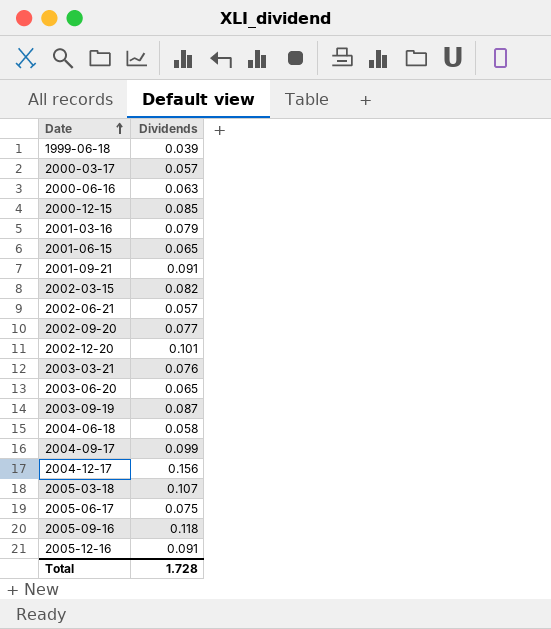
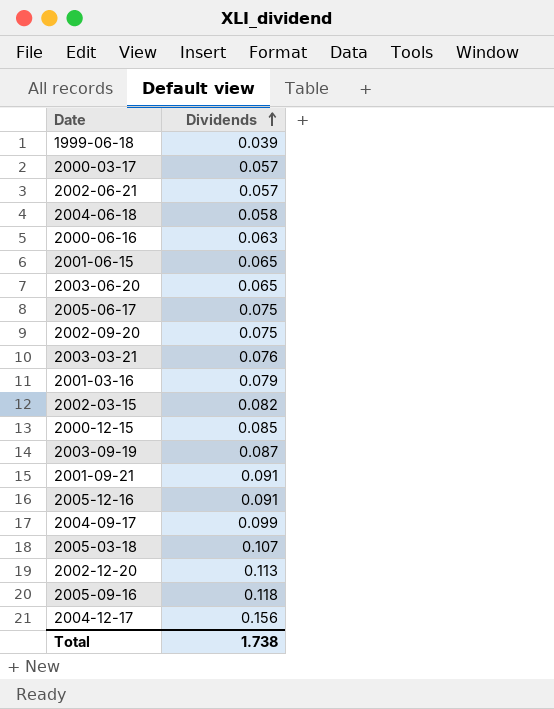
row order: Date ascending -> Dividends ascending
2002-09-20 | Dividends: 0.077 -> 0.075
2002-12-20 | Dividends: 0.101 -> 0.113
Total | Dividends: 1.728 -> 1.738

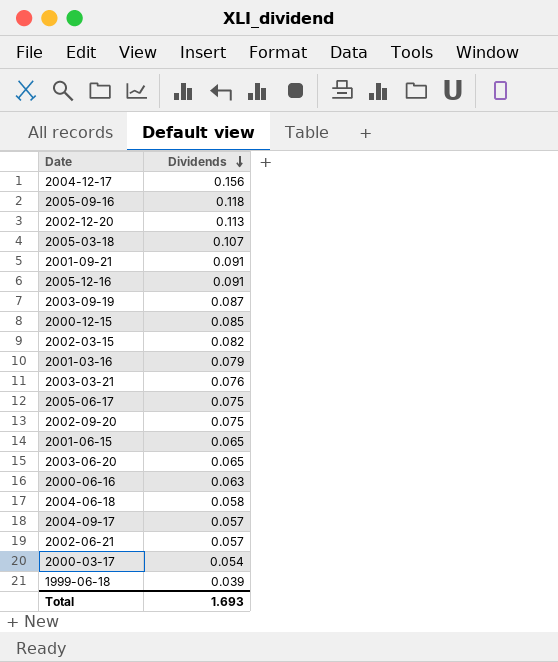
row order: Dividends ascending -> Dividends descending
2004-09-17 | Dividends: 0.099 -> 0.057
2000-03-17 | Dividends: 0.057 -> 0.054
Total | Dividends: 1.738 -> 1.693

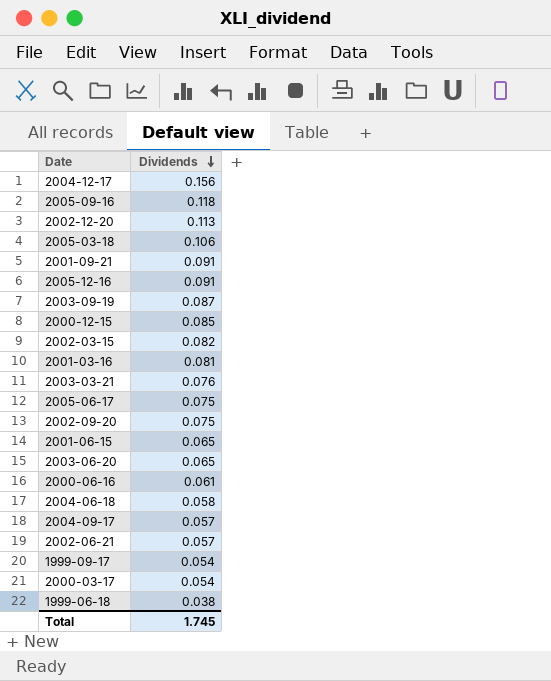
2005-03-18 | Dividends: 0.107 -> 0.106
2001-03-16 | Dividends: 0.079 -> 0.081
2000-06-16 | Dividends: 0.063 -> 0.061
row 1999-09-17: none -> 0.054
1999-06-18 | Dividends: 0.039 -> 0.038
Total | Dividends: 1.693 -> 1.745

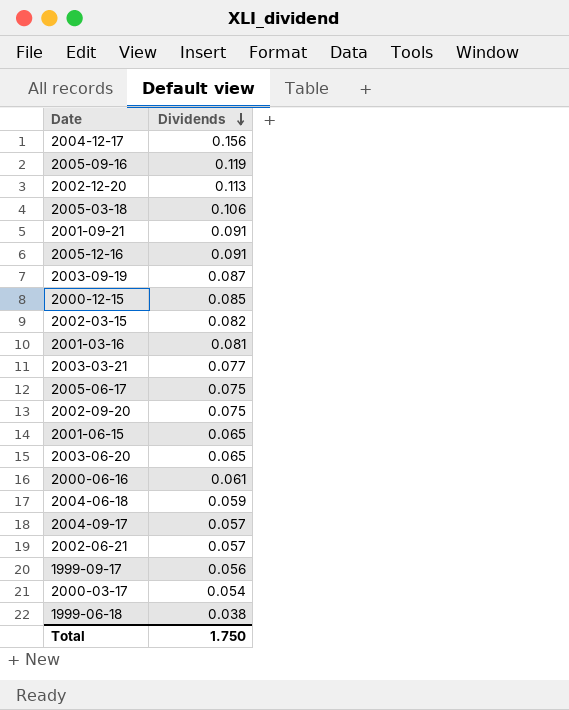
2005-09-16 | Dividends: 0.118 -> 0.119
2003-03-21 | Dividends: 0.076 -> 0.077
2004-06-18 | Dividends: 0.058 -> 0.059
1999-09-17 | Dividends: 0.054 -> 0.056
Total | Dividends: 1.745 -> 1.750

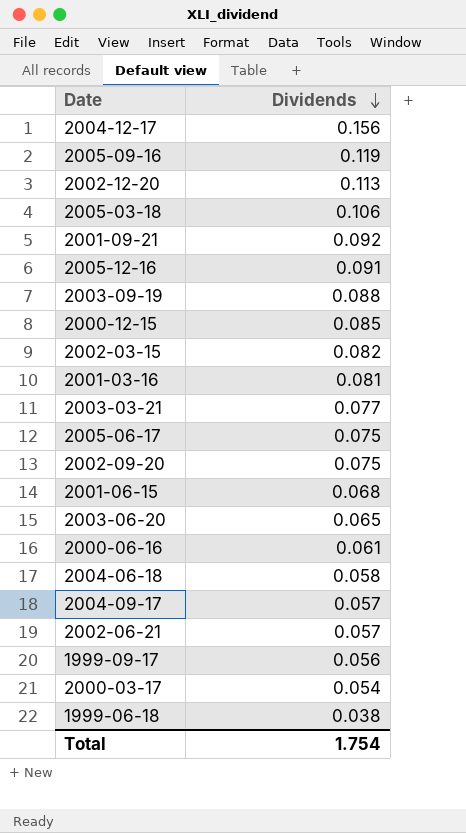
2001-09-21 | Dividends: 0.091 -> 0.092
2003-09-19 | Dividends: 0.087 -> 0.088
2001-06-15 | Dividends: 0.065 -> 0.068
2004-06-18 | Dividends: 0.059 -> 0.058
Total | Dividends: 1.750 -> 1.754

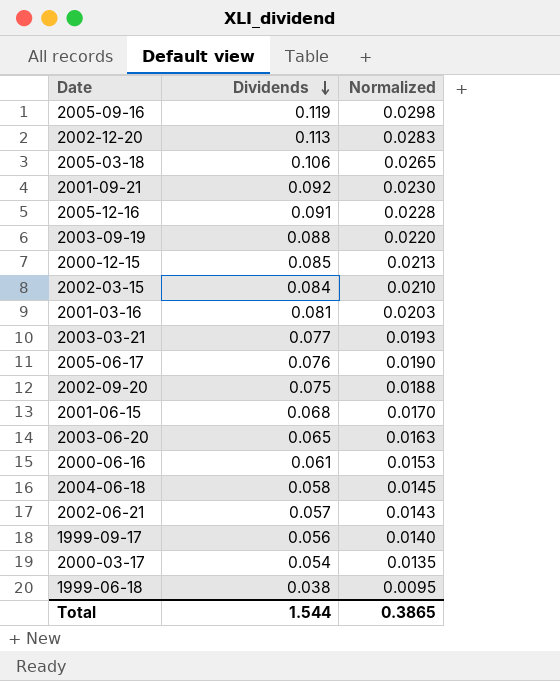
column Normalized | formula: none -> [Dividends] * 0.25
row 2004-12-17: 0.156 -> none
row 2004-09-17: 0.057 -> none
2002-03-15 | Dividends: 0.082 -> 0.084
2005-06-17 | Dividends: 0.075 -> 0.076
Total | Dividends: 1.754 -> 1.544

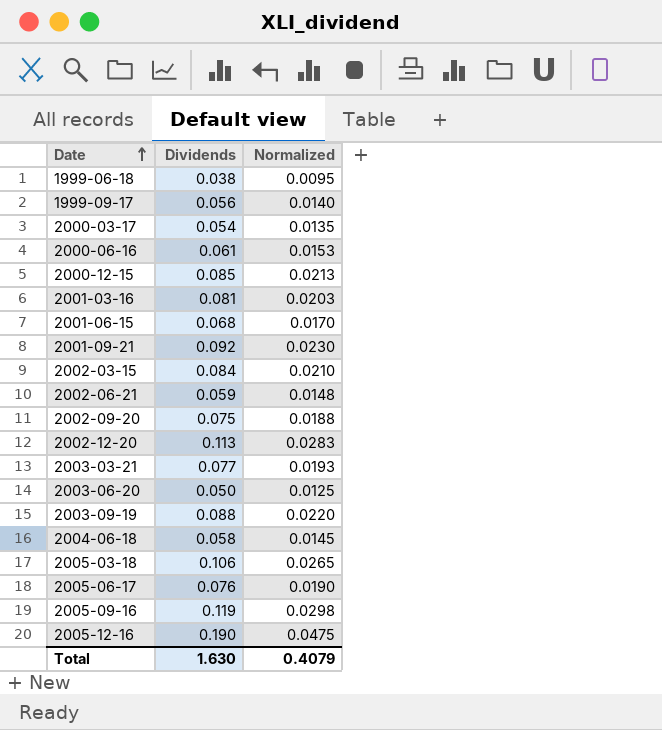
row order: Dividends descending -> Date ascending
2002-06-21 | Dividends: 0.057 -> 0.059
2002-06-21 | Normalized: 0.0143 -> 0.0148
2003-06-20 | Dividends: 0.065 -> 0.050
2003-06-20 | Normalized: 0.0163 -> 0.0125
2005-12-16 | Dividends: 0.091 -> 0.190
2005-12-16 | Normalized: 0.0228 -> 0.0475
Total | Dividends: 1.544 -> 1.630
Total | Normalized: 0.3865 -> 0.4079

